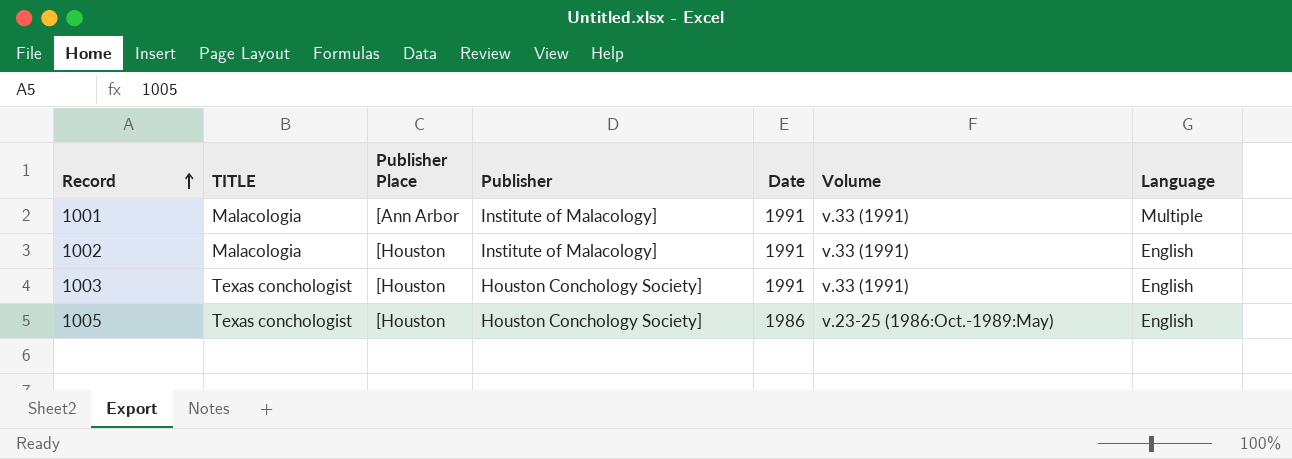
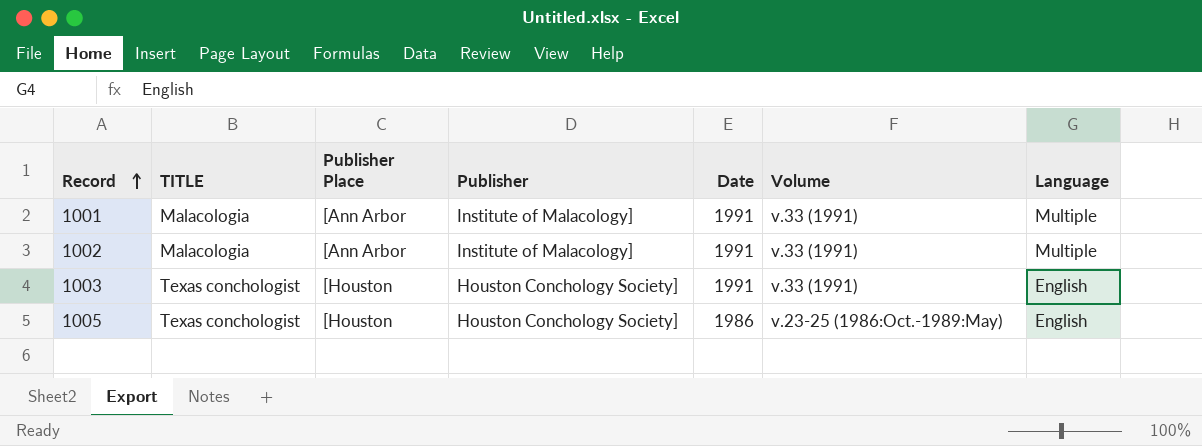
1002 | Publisher Place: [Houston -> [Ann Arbor
1002 | Language: English -> Multiple

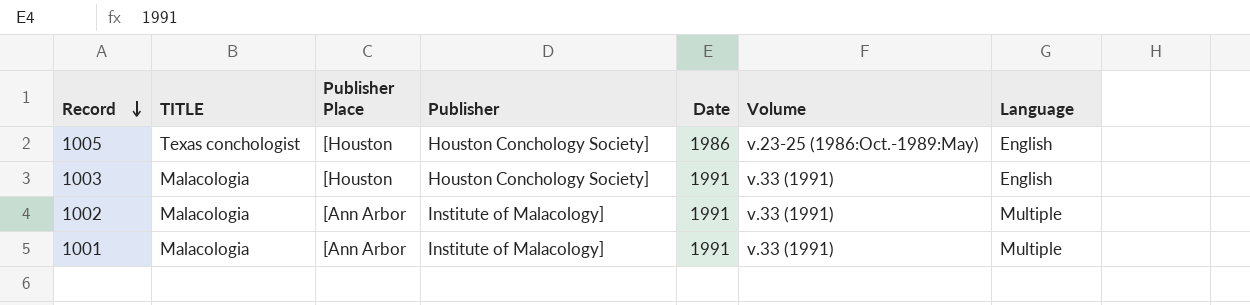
row order: Record ascending -> Record descending
1003 | TITLE: Texas conchologist -> Malacologia

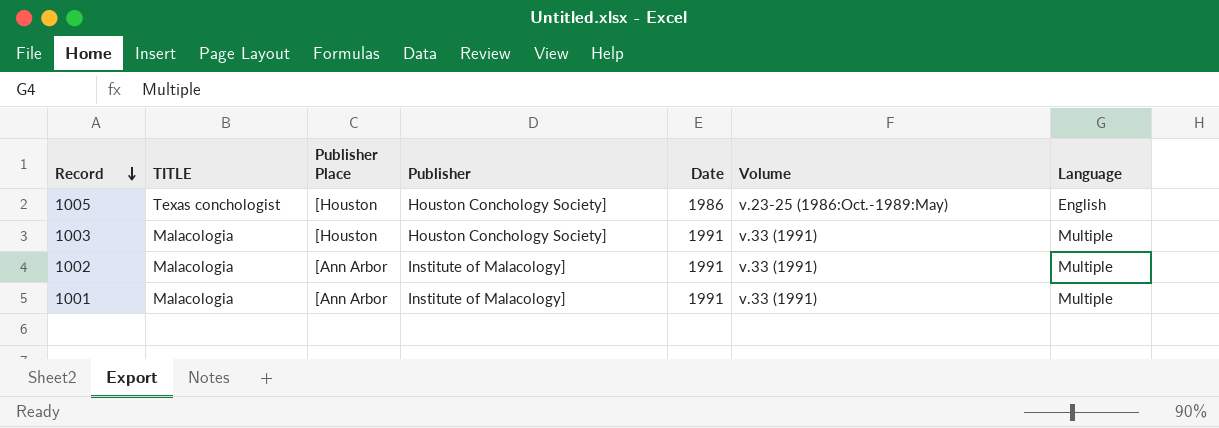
1003 | Language: English -> Multiple

